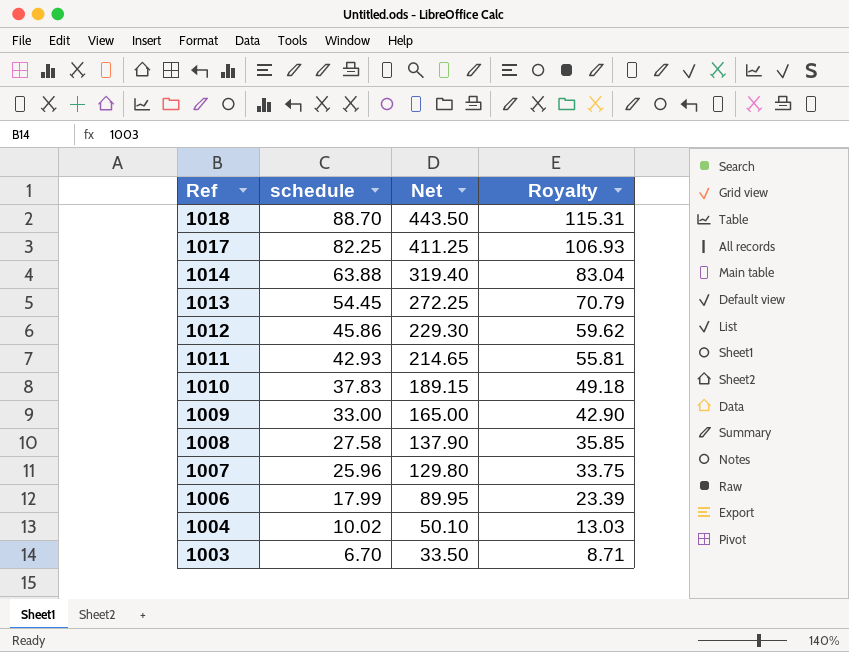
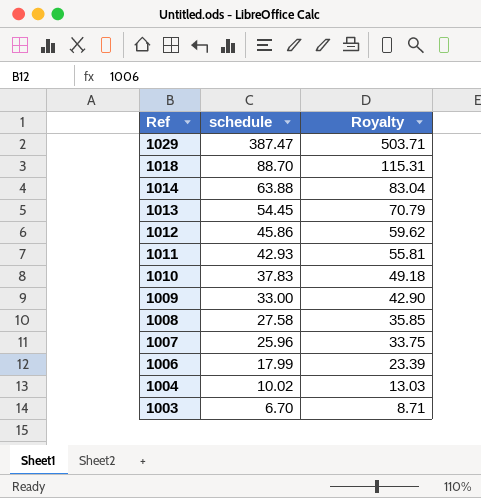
column Net | formula: [schedule] * 5 -> none
row 1017: 82.25 | 411.25 | 106.93 -> none
row 1029: none -> 387.47 | 503.71

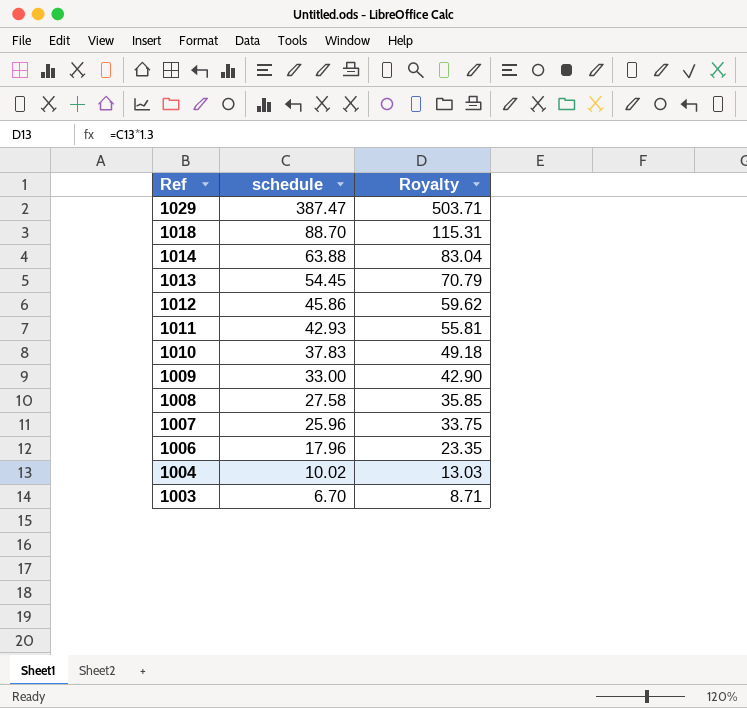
1006 | schedule: 17.99 -> 17.96
1006 | Royalty: 23.39 -> 23.35

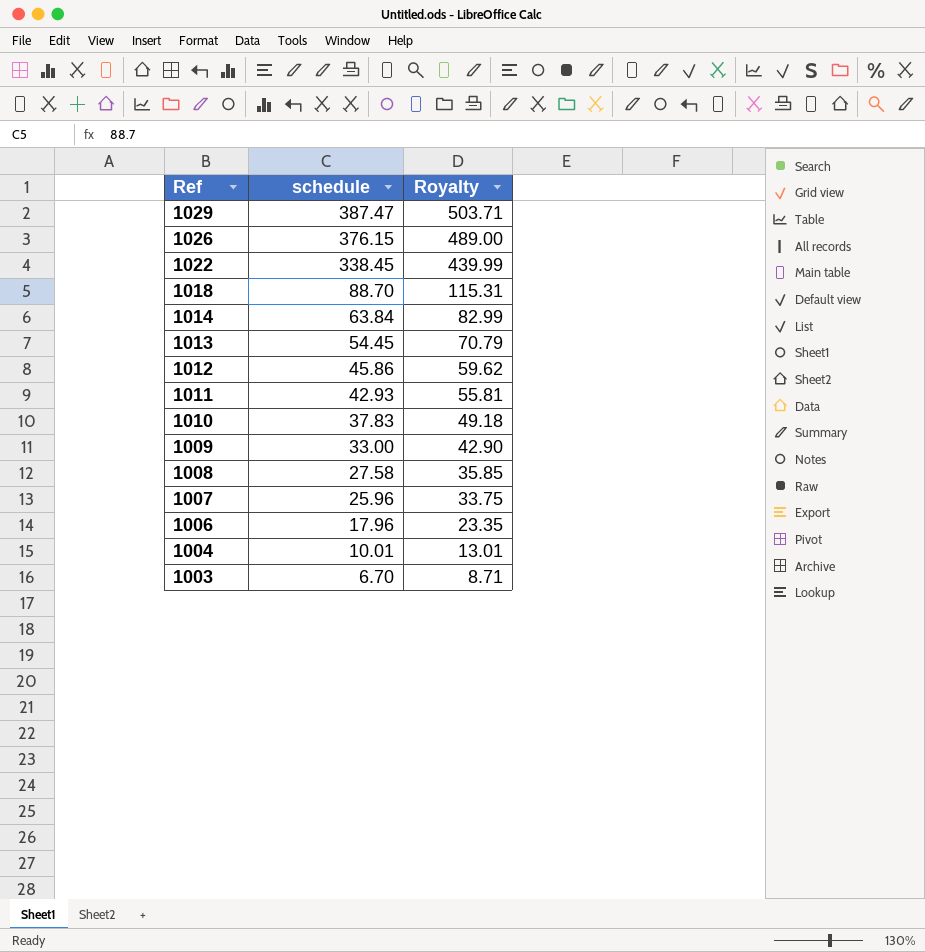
row 1026: none -> 376.15 | 489.00
row 1022: none -> 338.45 | 439.99
1014 | schedule: 63.88 -> 63.84
1014 | Royalty: 83.04 -> 82.99
1004 | schedule: 10.02 -> 10.01
1004 | Royalty: 13.03 -> 13.01

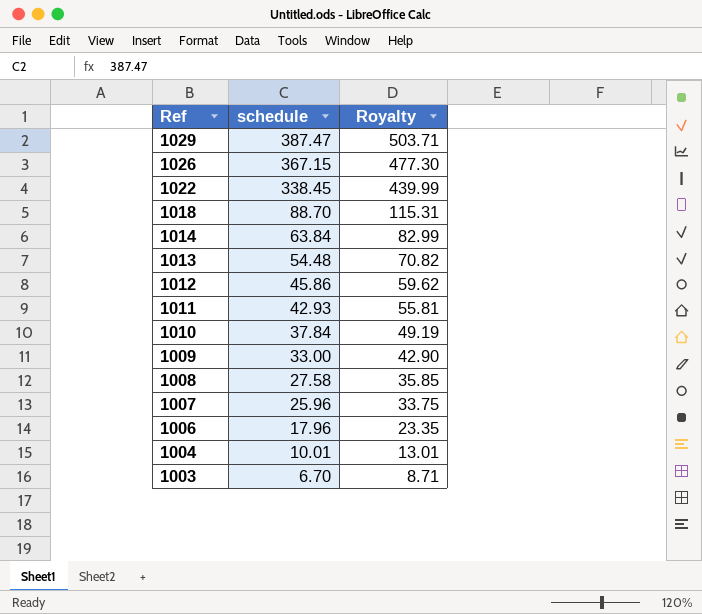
1026 | schedule: 376.15 -> 367.15
1026 | Royalty: 489.00 -> 477.30
1013 | schedule: 54.45 -> 54.48
1013 | Royalty: 70.79 -> 70.82
1010 | schedule: 37.83 -> 37.84
1010 | Royalty: 49.18 -> 49.19

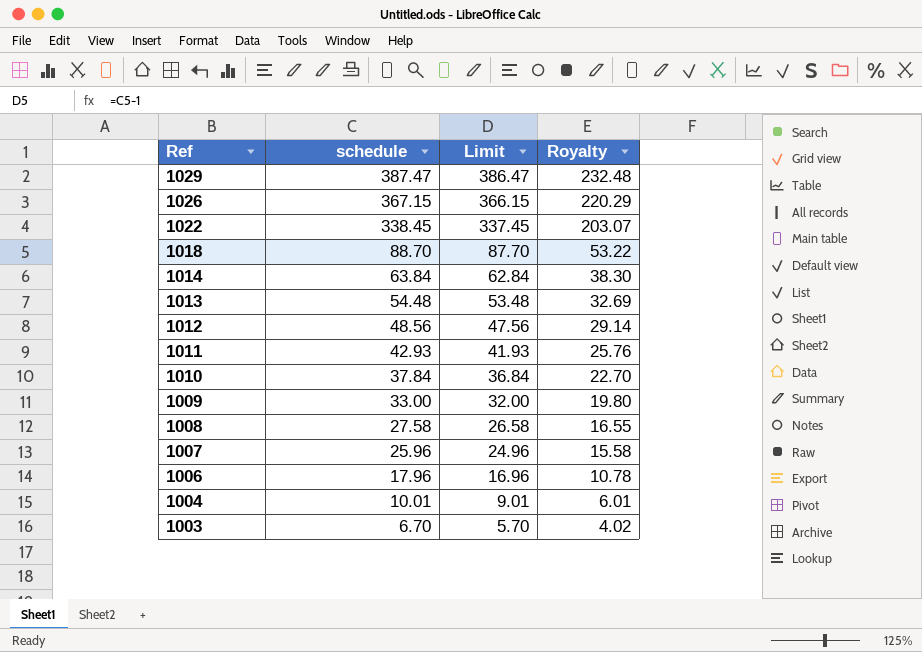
column Limit | formula: none -> [schedule] - 1
column Royalty | formula: [schedule] * 1.3 -> [schedule] * 0.6
1012 | schedule: 45.86 -> 48.56

